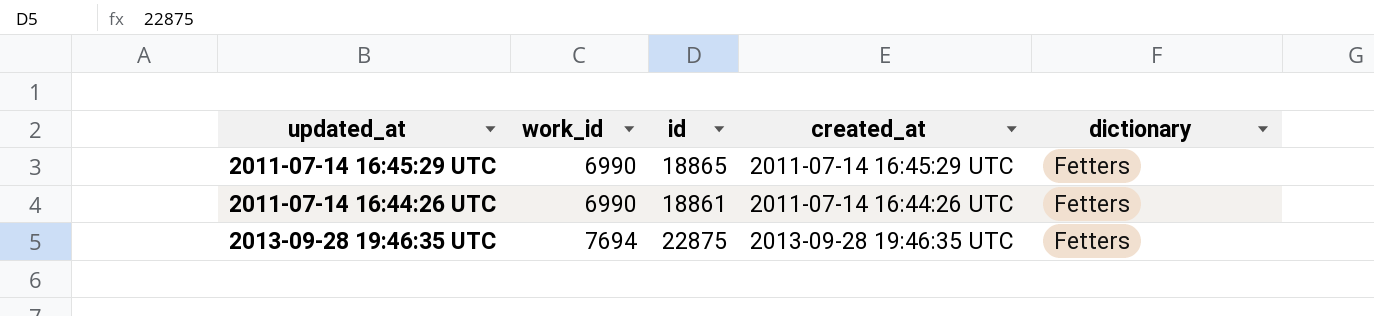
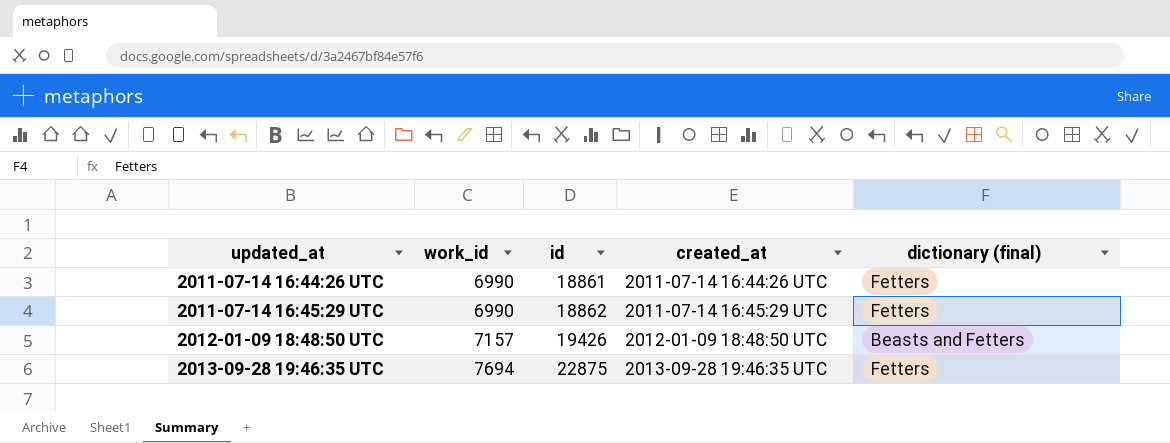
row order: work_id ascending -> updated_at ascending
column name: dictionary -> dictionary (final)
2011-07-14 16:45:29 UTC | id: 18865 -> 18862
row 2012-01-09 18:48:50 UTC: none -> 7157 | 19426 | 2012-01-09 18:48:50 UTC | Beasts and Fetters

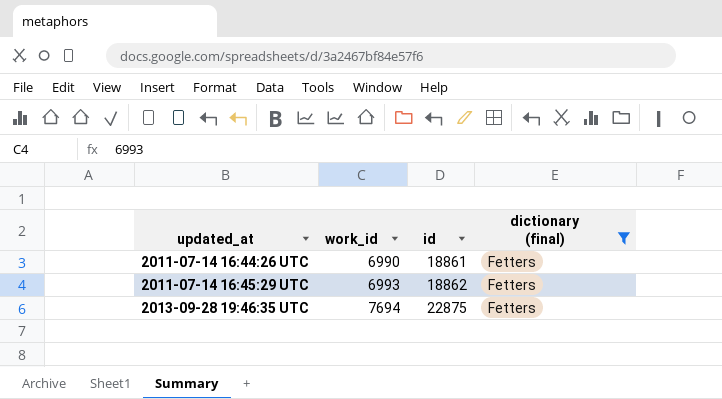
filter: none -> dictionary (final) = Fetters
column created_at | position: 4 -> none
2011-07-14 16:45:29 UTC | work_id: 6990 -> 6993

